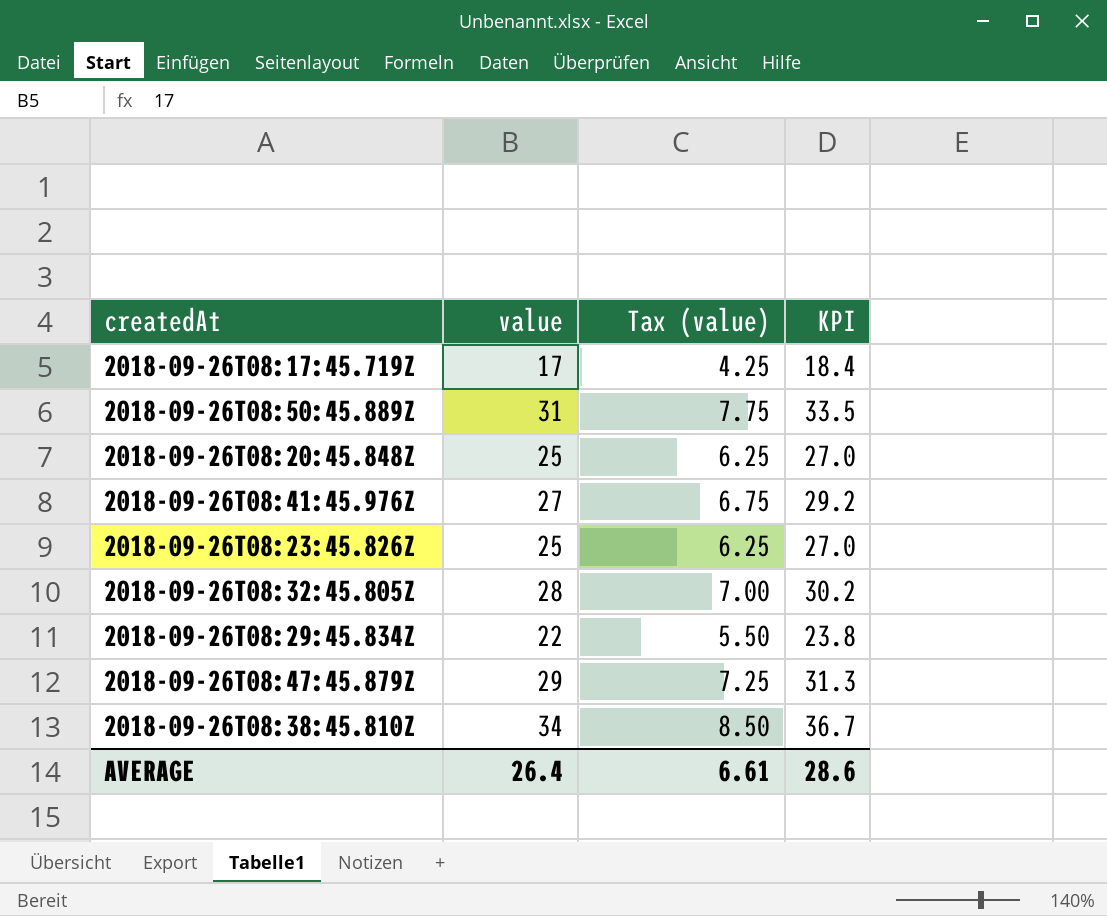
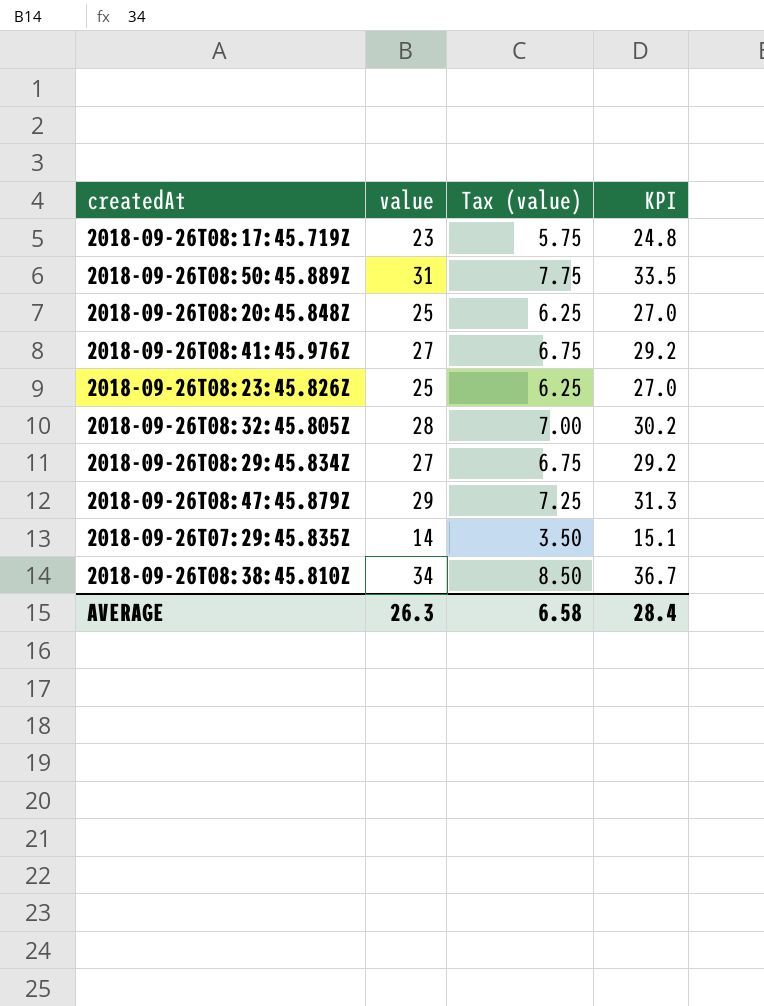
2018-09-26T08:17:45.719Z | value: 17 -> 23
2018-09-26T08:17:45.719Z | Tax (value): 4.25 -> 5.75
2018-09-26T08:17:45.719Z | KPI: 18.4 -> 24.8
2018-09-26T08:29:45.834Z | value: 22 -> 27
2018-09-26T08:29:45.834Z | Tax (value): 5.50 -> 6.75
2018-09-26T08:29:45.834Z | KPI: 23.8 -> 29.2
row 2018-09-26T07:29:45.835Z: none -> 14 | 3.50 | 15.1
AVERAGE | value: 26.4 -> 26.3
AVERAGE | Tax (value): 6.61 -> 6.58
AVERAGE | KPI: 28.6 -> 28.4

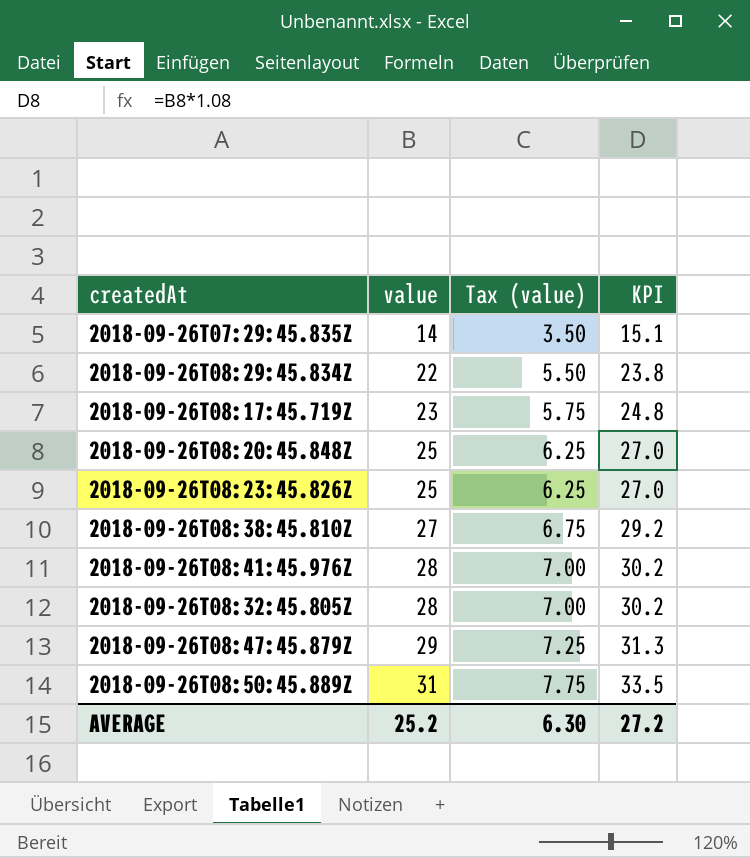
row order: none -> value ascending
2018-09-26T08:29:45.834Z | value: 27 -> 22
2018-09-26T08:29:45.834Z | Tax (value): 6.75 -> 5.50
2018-09-26T08:29:45.834Z | KPI: 29.2 -> 23.8
2018-09-26T08:38:45.810Z | value: 34 -> 27
2018-09-26T08:38:45.810Z | Tax (value): 8.50 -> 6.75
2018-09-26T08:38:45.810Z | KPI: 36.7 -> 29.2
2018-09-26T08:41:45.976Z | value: 27 -> 28
2018-09-26T08:41:45.976Z | Tax (value): 6.75 -> 7.00
2018-09-26T08:41:45.976Z | KPI: 29.2 -> 30.2
AVERAGE | value: 26.3 -> 25.2
AVERAGE | Tax (value): 6.58 -> 6.30
AVERAGE | KPI: 28.4 -> 27.2

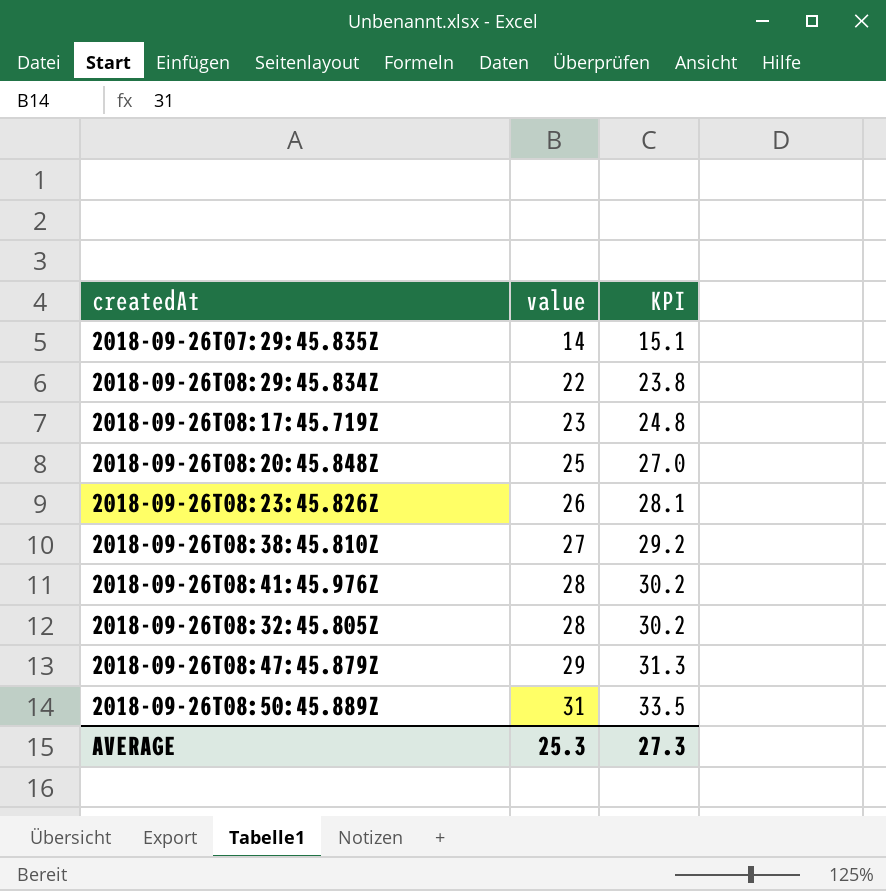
column Tax (value) | formula: [value] * 0.25 -> none
2018-09-26T08:23:45.826Z | value: 25 -> 26
2018-09-26T08:23:45.826Z | KPI: 27.0 -> 28.1
AVERAGE | value: 25.2 -> 25.3
AVERAGE | KPI: 27.2 -> 27.3

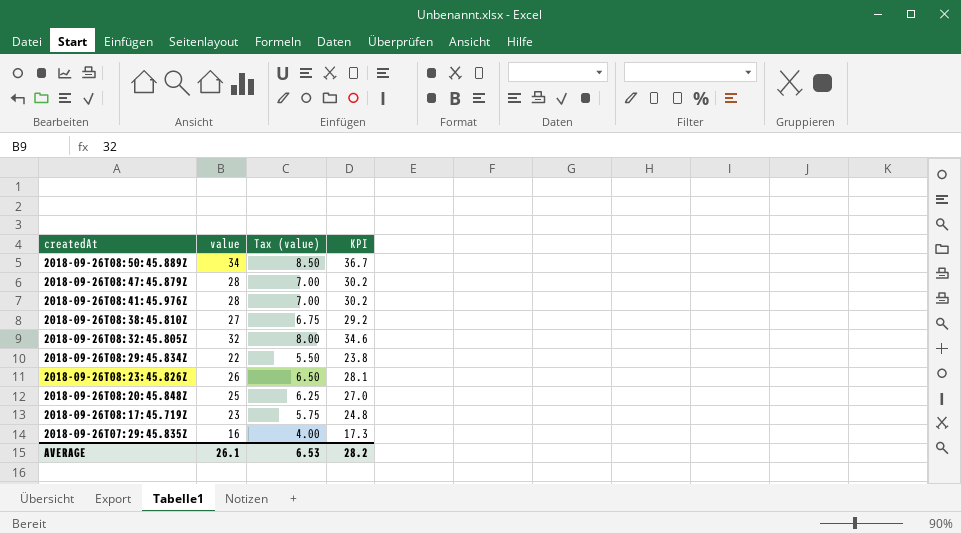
row order: value ascending -> createdAt descending
column Tax (value) | formula: none -> [value] * 0.25
2018-09-26T08:50:45.889Z | value: 31 -> 34
2018-09-26T08:50:45.889Z | KPI: 33.5 -> 36.7
2018-09-26T08:47:45.879Z | value: 29 -> 28
2018-09-26T08:47:45.879Z | KPI: 31.3 -> 30.2
2018-09-26T08:32:45.805Z | value: 28 -> 32
2018-09-26T08:32:45.805Z | KPI: 30.2 -> 34.6
2018-09-26T07:29:45.835Z | value: 14 -> 16
2018-09-26T07:29:45.835Z | KPI: 15.1 -> 17.3
AVERAGE | value: 25.3 -> 26.1
AVERAGE | KPI: 27.3 -> 28.2

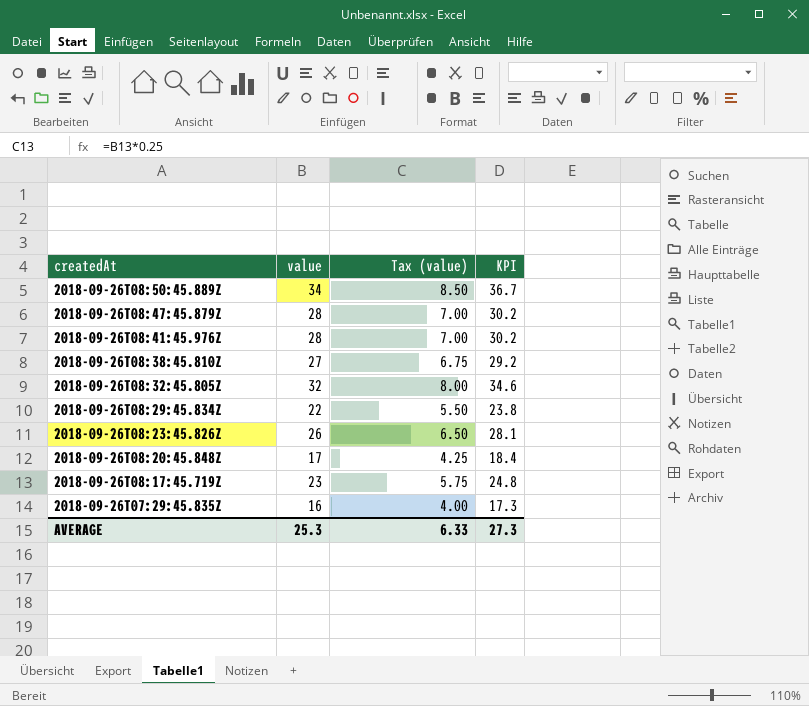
2018-09-26T08:20:45.848Z | value: 25 -> 17
2018-09-26T08:20:45.848Z | Tax (value): 6.25 -> 4.25
2018-09-26T08:20:45.848Z | KPI: 27.0 -> 18.4
AVERAGE | value: 26.1 -> 25.3
AVERAGE | Tax (value): 6.53 -> 6.33
AVERAGE | KPI: 28.2 -> 27.3

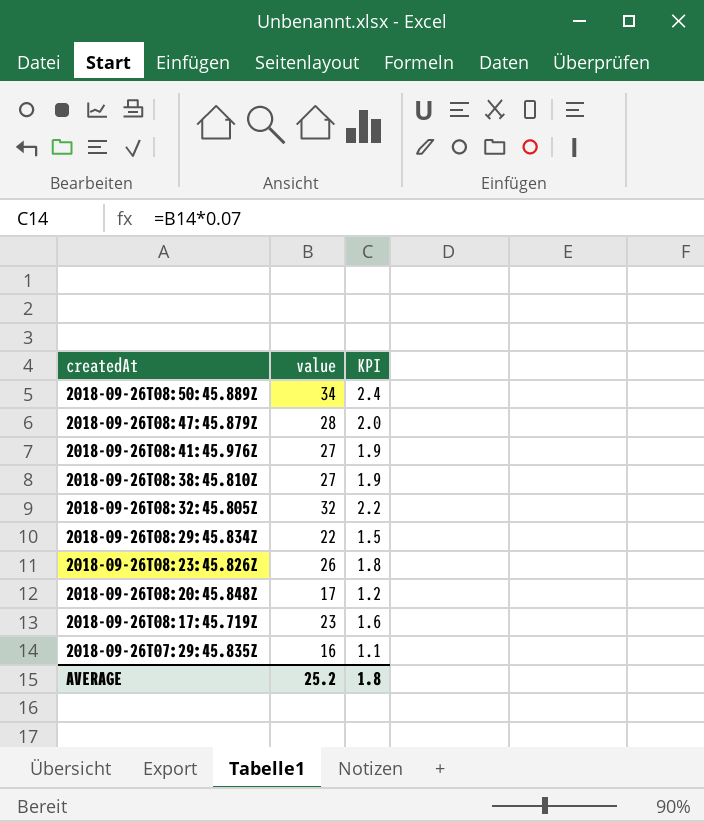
column Tax (value) | formula: [value] * 0.25 -> none
column KPI | formula: [value] * 1.08 -> [value] * 0.07
2018-09-26T08:41:45.976Z | value: 28 -> 27
AVERAGE | value: 25.3 -> 25.2
AVERAGE | KPI: 27.3 -> 1.8

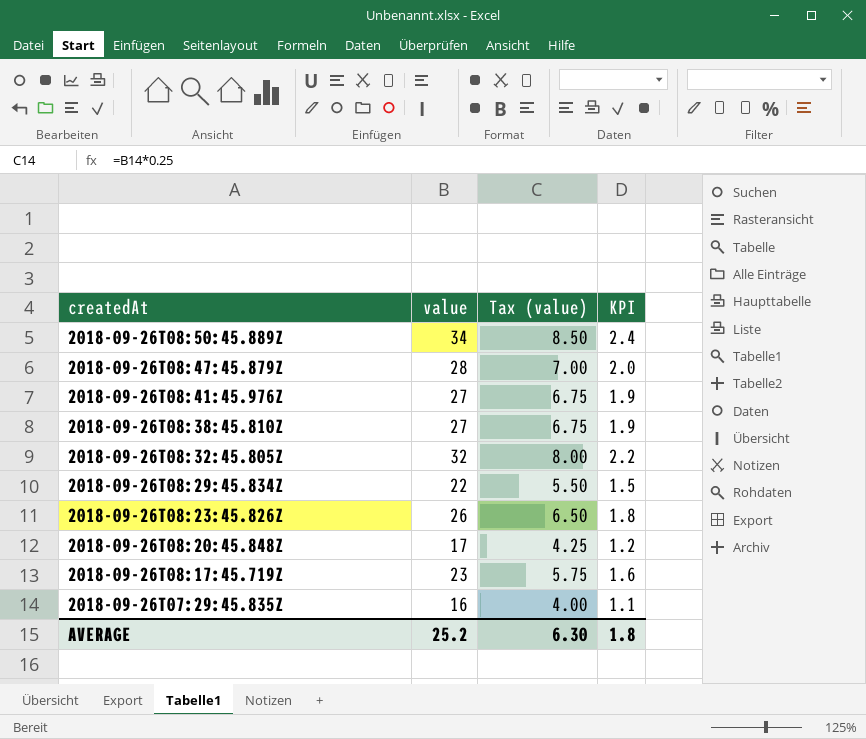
column Tax (value) | formula: none -> [value] * 0.25

